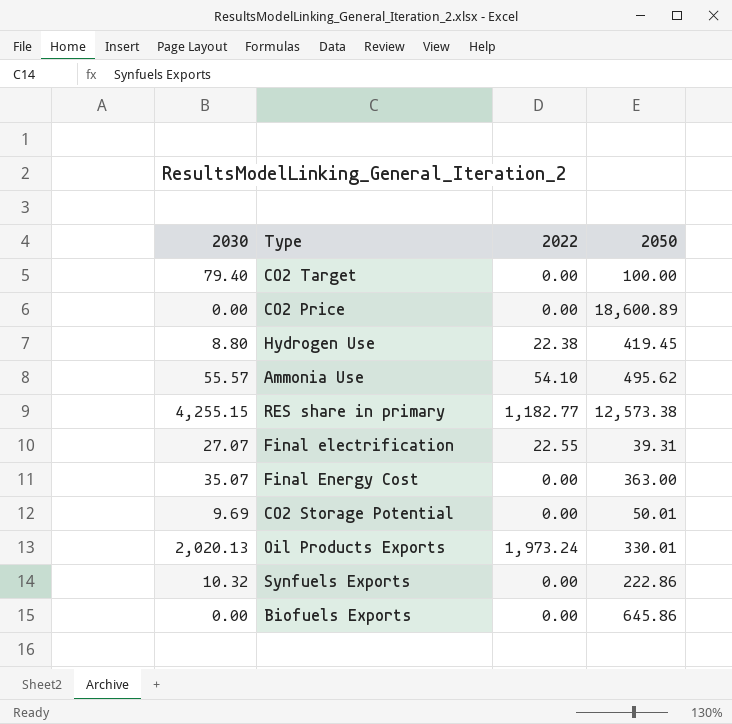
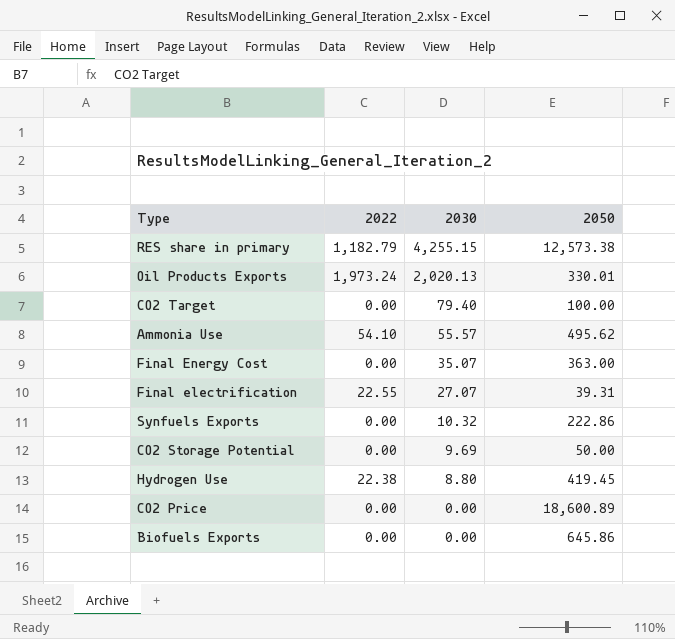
row order: none -> 2030 descending
column 2030 | position: 1 -> 3
RES share in primary | 2022: 1,182.77 -> 1,182.79
CO2 Storage Potential | 2050: 50.01 -> 50.00

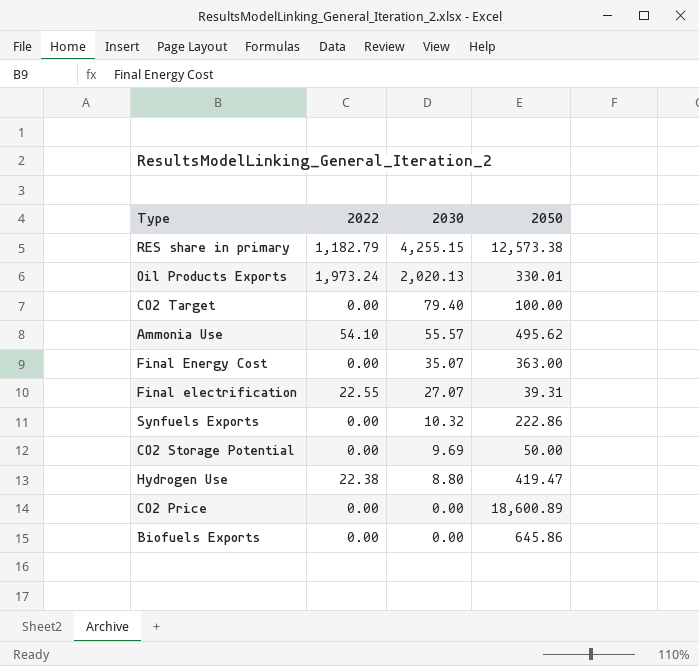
Hydrogen Use | 2050: 419.45 -> 419.47

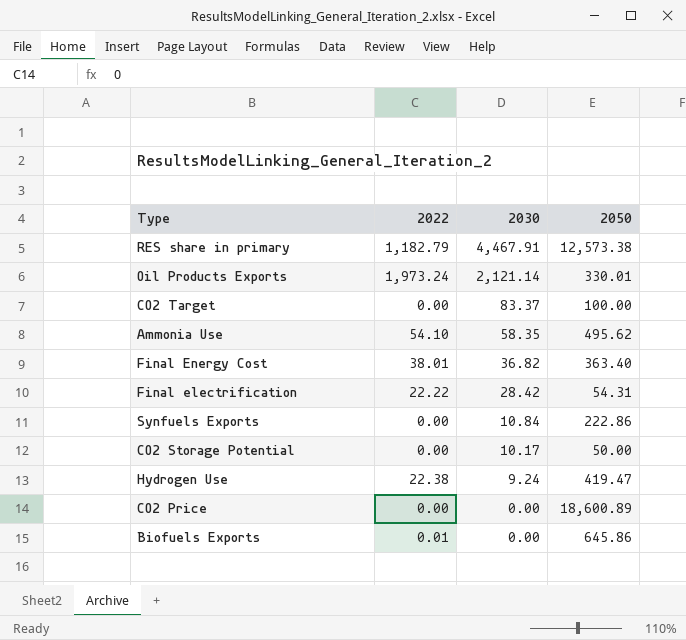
RES share in primary | 2030: 4,255.15 -> 4,467.91
Oil Products Exports | 2030: 2,020.13 -> 2,121.14
CO2 Target | 2030: 79.40 -> 83.37
Ammonia Use | 2030: 55.57 -> 58.35
Final Energy Cost | 2022: 0.00 -> 38.01
Final Energy Cost | 2030: 35.07 -> 36.82
Final Energy Cost | 2050: 363.00 -> 363.40
Final electrification | 2022: 22.55 -> 22.22
Final electrification | 2030: 27.07 -> 28.42
Final electrification | 2050: 39.31 -> 54.31
Synfuels Exports | 2030: 10.32 -> 10.84
CO2 Storage Potential | 2030: 9.69 -> 10.17
Hydrogen Use | 2030: 8.80 -> 9.24
Biofuels Exports | 2022: 0.00 -> 0.01

